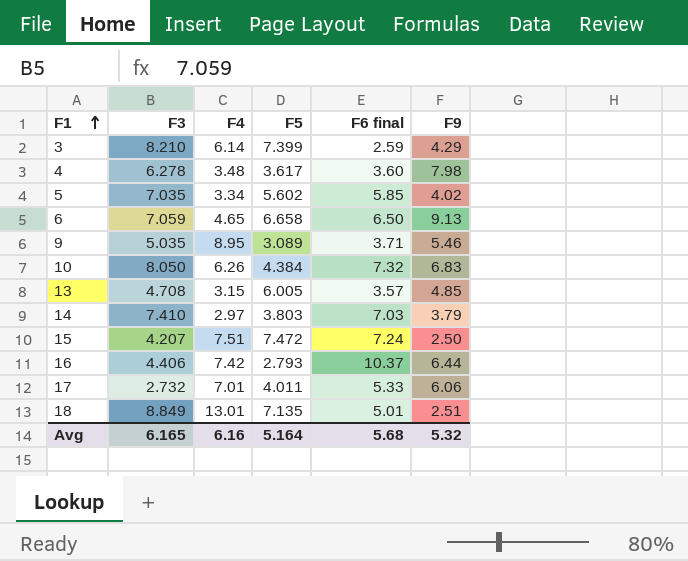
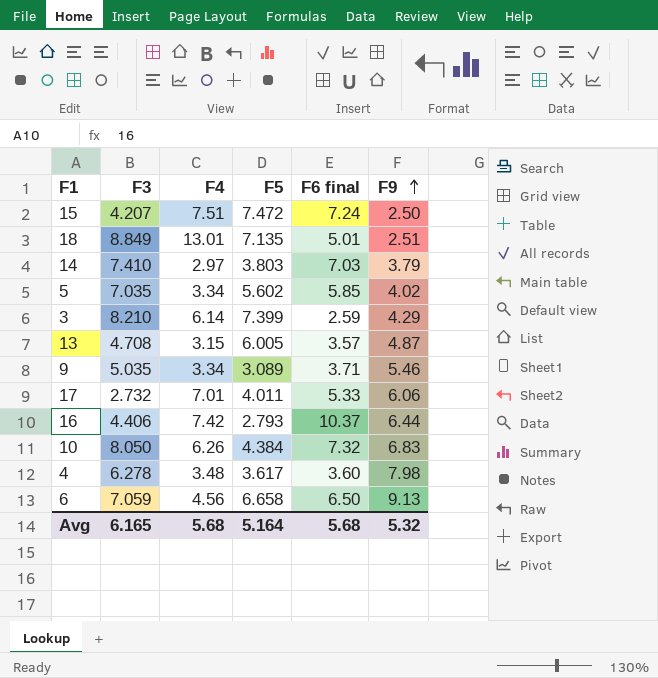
row order: F1 ascending -> F9 ascending
13 | F9: 4.85 -> 4.87
9 | F4: 8.95 -> 3.34
6 | F4: 4.65 -> 4.56
Avg | F4: 6.16 -> 5.68

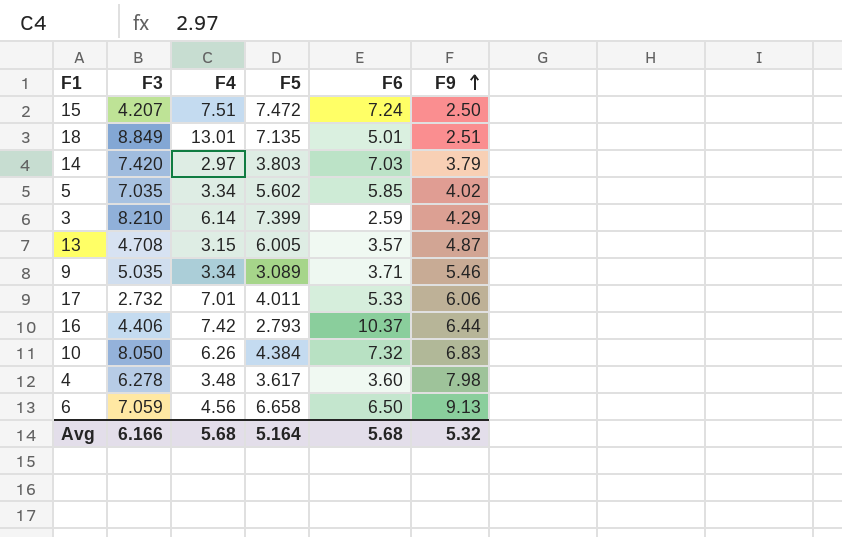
column name: F6 final -> F6
14 | F3: 7.410 -> 7.420
Avg | F3: 6.165 -> 6.166

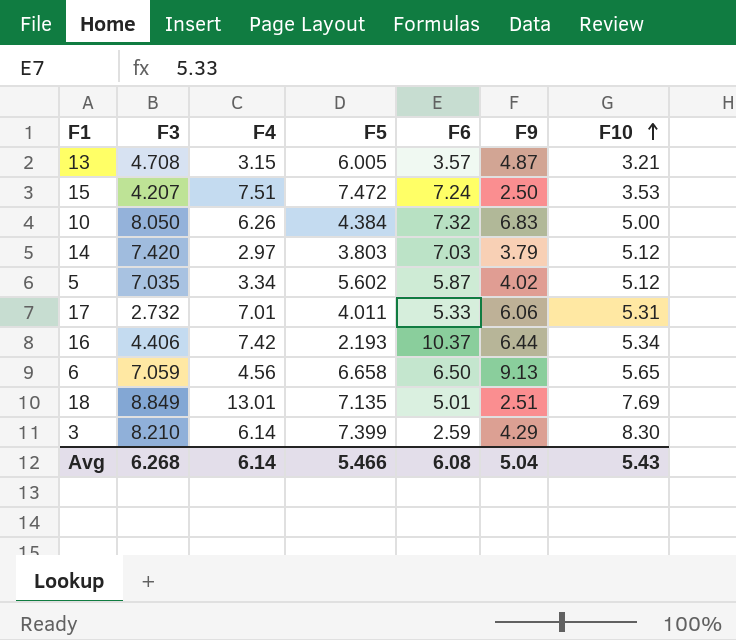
row order: F9 ascending -> F10 ascending
column F10 | position: none -> 7
row 9: 5.035 | 3.34 | 3.089 | 3.71 | 5.46 -> none
row 4: 6.278 | 3.48 | 3.617 | 3.60 | 7.98 -> none
5 | F6: 5.85 -> 5.87
16 | F5: 2.793 -> 2.193
Avg | F3: 6.166 -> 6.268
Avg | F4: 5.68 -> 6.14
Avg | F5: 5.164 -> 5.466
Avg | F6: 5.68 -> 6.08
Avg | F9: 5.32 -> 5.04

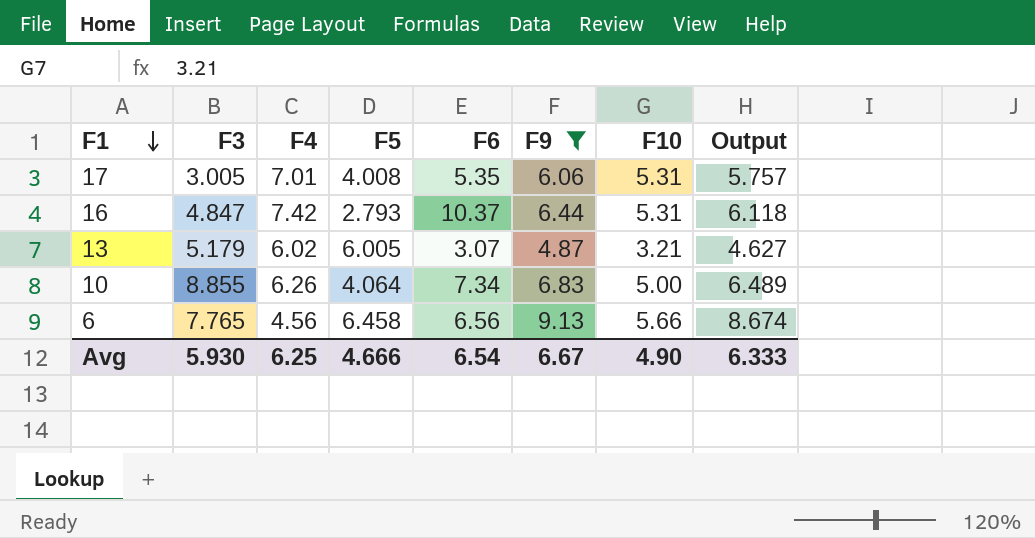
filter: none -> F9 >= 4.87
row order: F10 ascending -> F1 descending
column Output | formula: none -> [F9] * 0.95
17 | F3: 2.732 -> 3.005
17 | F5: 4.011 -> 4.008
17 | F6: 5.33 -> 5.35
16 | F3: 4.406 -> 4.847
16 | F5: 2.193 -> 2.793
16 | F10: 5.34 -> 5.31
13 | F3: 4.708 -> 5.179
13 | F4: 3.15 -> 6.02
13 | F6: 3.57 -> 3.07
10 | F3: 8.050 -> 8.855
10 | F5: 4.384 -> 4.064
10 | F6: 7.32 -> 7.34
6 | F3: 7.059 -> 7.765
6 | F5: 6.658 -> 6.458
6 | F6: 6.50 -> 6.56
6 | F10: 5.65 -> 5.66
Avg | F3: 6.268 -> 5.930
Avg | F4: 6.14 -> 6.25
Avg | F5: 5.466 -> 4.666
Avg | F6: 6.08 -> 6.54
Avg | F9: 5.04 -> 6.67
Avg | F10: 5.43 -> 4.90

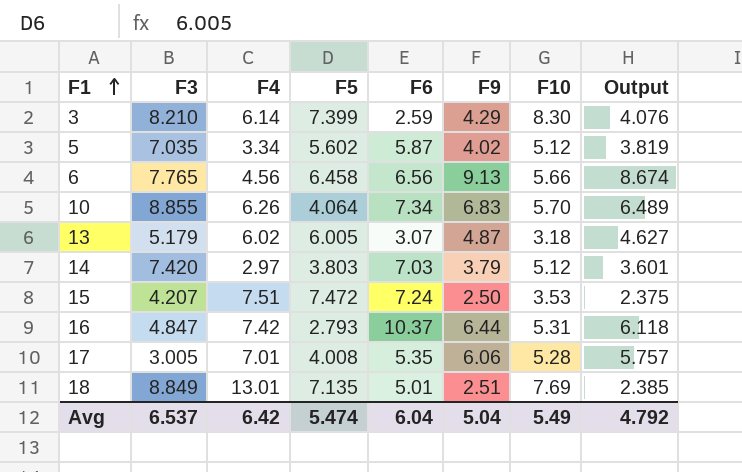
filter: F9 >= 4.87 -> none
row order: F1 descending -> F1 ascending
10 | F10: 5.00 -> 5.70
13 | F10: 3.21 -> 3.18
17 | F10: 5.31 -> 5.28
Avg | F3: 5.930 -> 6.537
Avg | F4: 6.25 -> 6.42
Avg | F5: 4.666 -> 5.474
Avg | F6: 6.54 -> 6.04
Avg | F9: 6.67 -> 5.04
Avg | F10: 4.90 -> 5.49
Avg | Output: 6.333 -> 4.792

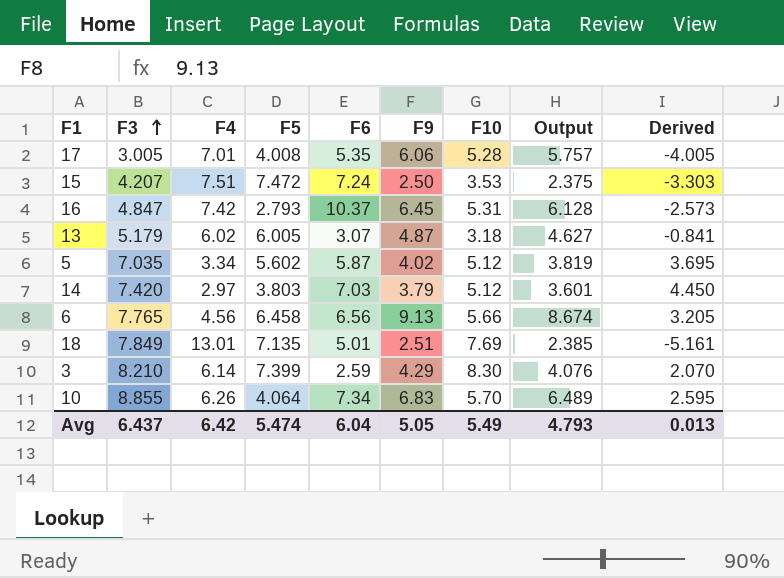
row order: F1 ascending -> F3 ascending
column Derived | formula: none -> [F3] - [F4]
16 | F9: 6.44 -> 6.45
16 | Output: 6.118 -> 6.128
18 | F3: 8.849 -> 7.849
Avg | F3: 6.537 -> 6.437
Avg | F9: 5.04 -> 5.05
Avg | Output: 4.792 -> 4.793

